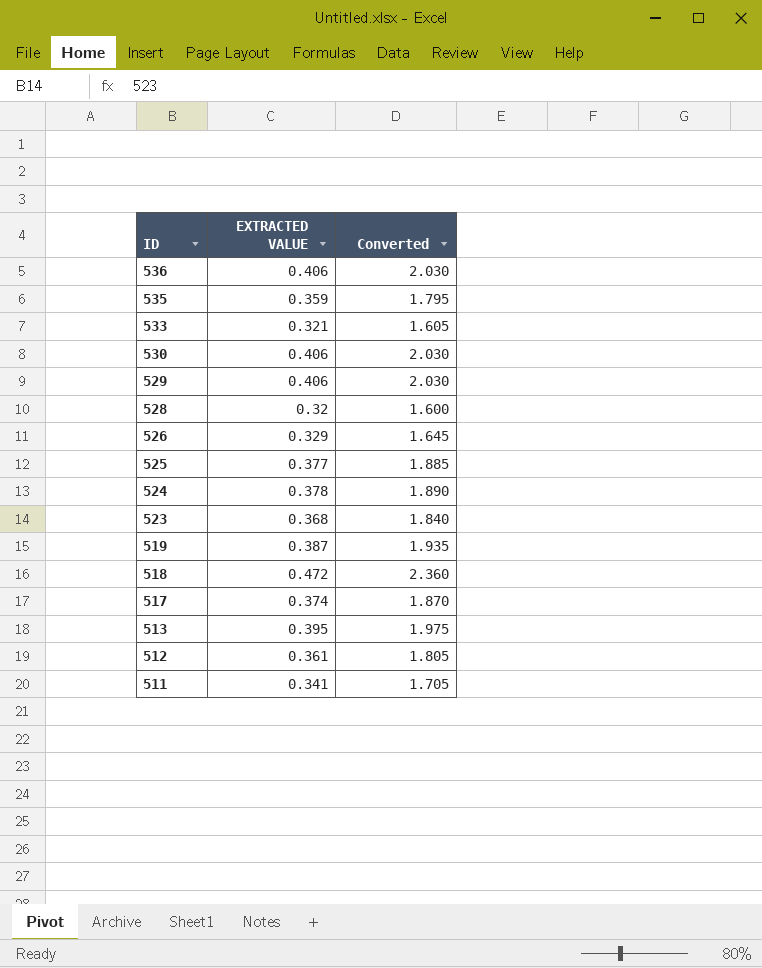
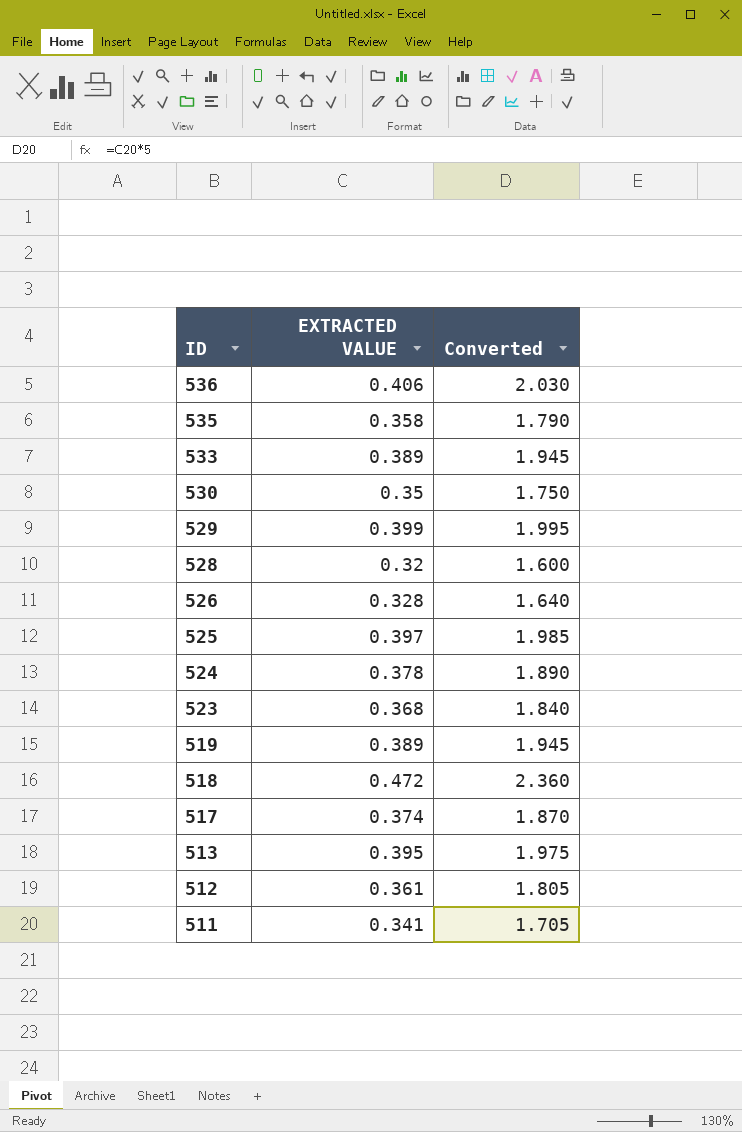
535 | EXTRACTED VALUE: 0.359 -> 0.358
535 | Converted: 1.795 -> 1.790
533 | EXTRACTED VALUE: 0.321 -> 0.389
533 | Converted: 1.605 -> 1.945
530 | EXTRACTED VALUE: 0.406 -> 0.35
530 | Converted: 2.030 -> 1.750
529 | EXTRACTED VALUE: 0.406 -> 0.399
529 | Converted: 2.030 -> 1.995
526 | EXTRACTED VALUE: 0.329 -> 0.328
526 | Converted: 1.645 -> 1.640
525 | EXTRACTED VALUE: 0.377 -> 0.397
525 | Converted: 1.885 -> 1.985
519 | EXTRACTED VALUE: 0.387 -> 0.389
519 | Converted: 1.935 -> 1.945

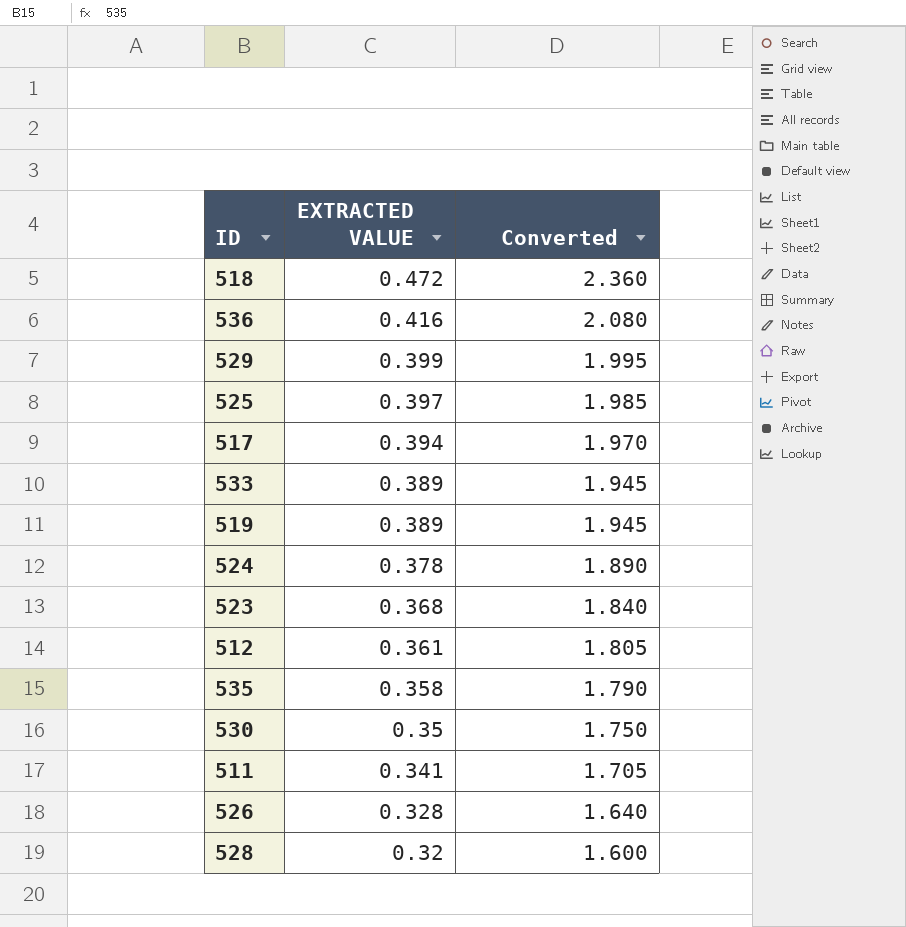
row order: ID descending -> EXTRACTED VALUE descending
row 513: 0.395 | 1.975 -> none
536 | EXTRACTED VALUE: 0.406 -> 0.416
536 | Converted: 2.030 -> 2.080
517 | EXTRACTED VALUE: 0.374 -> 0.394
517 | Converted: 1.870 -> 1.970

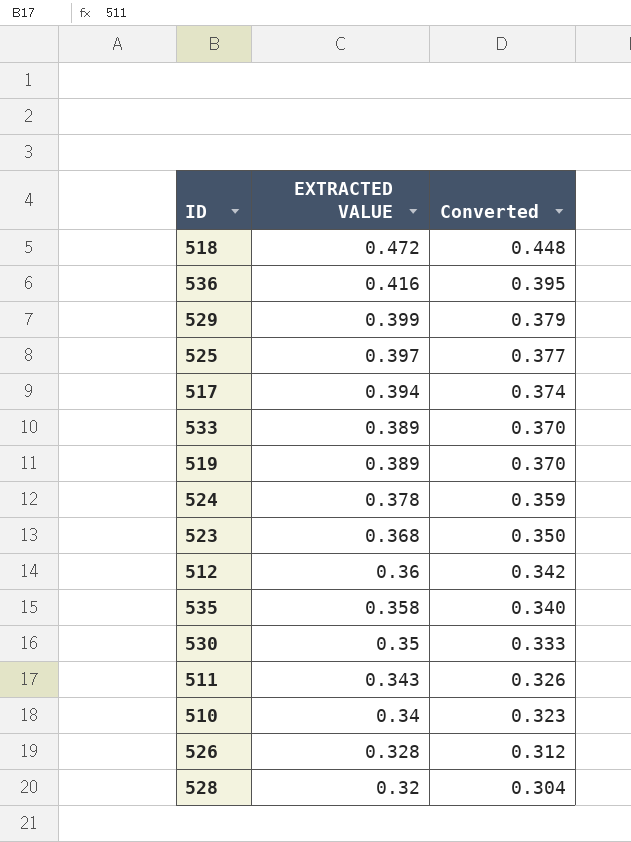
column Converted | formula: [EXTRACTED VALUE] * 5 -> [EXTRACTED VALUE] * 0.95
512 | EXTRACTED VALUE: 0.361 -> 0.36
511 | EXTRACTED VALUE: 0.341 -> 0.343
row 510: none -> 0.34 | 0.323

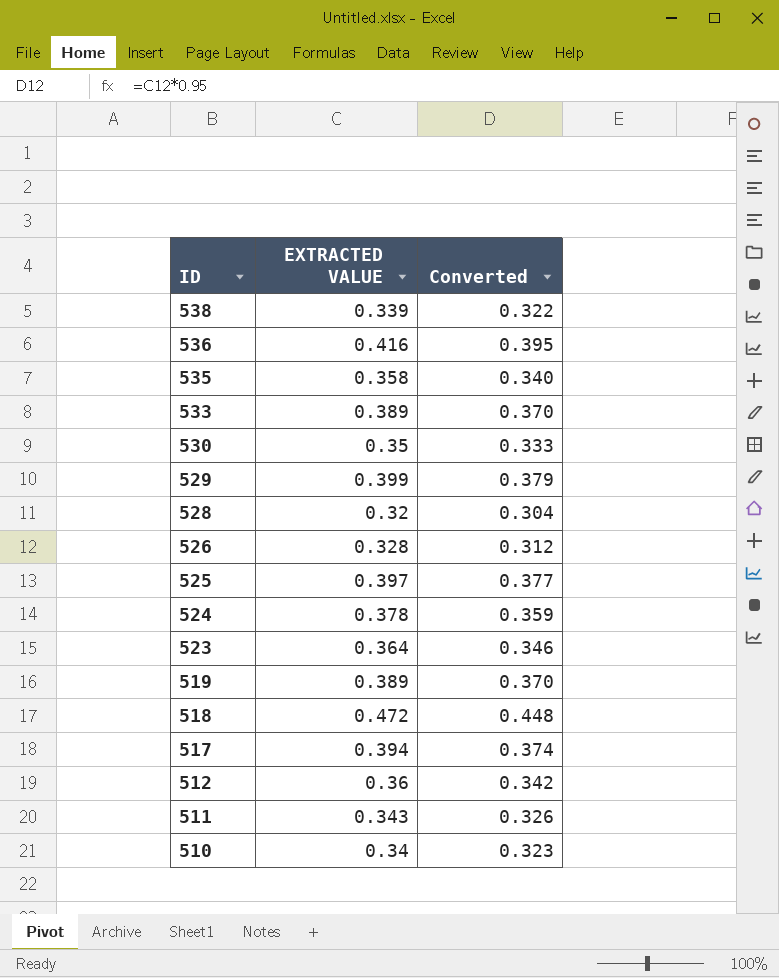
row order: EXTRACTED VALUE descending -> ID descending
row 538: none -> 0.339 | 0.322
523 | EXTRACTED VALUE: 0.368 -> 0.364
523 | Converted: 0.350 -> 0.346

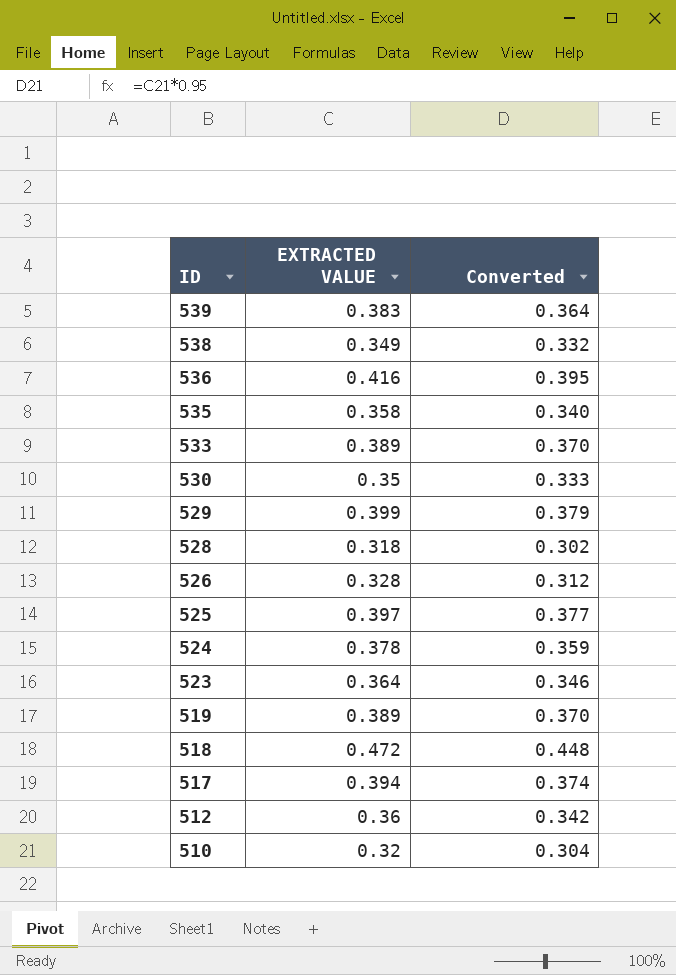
row 511: 0.343 | 0.326 -> none
row 539: none -> 0.383 | 0.364
538 | EXTRACTED VALUE: 0.339 -> 0.349
538 | Converted: 0.322 -> 0.332
528 | EXTRACTED VALUE: 0.32 -> 0.318
528 | Converted: 0.304 -> 0.302
510 | EXTRACTED VALUE: 0.34 -> 0.32
510 | Converted: 0.323 -> 0.304

